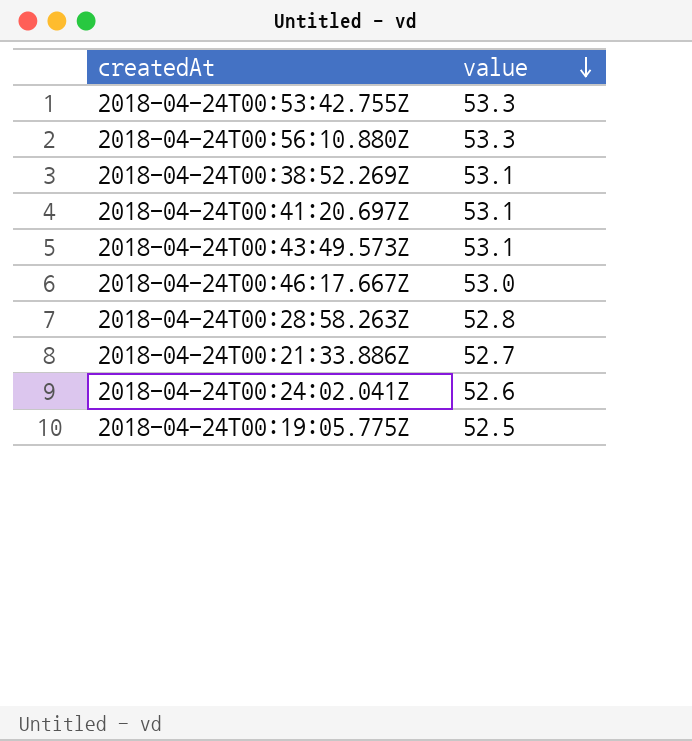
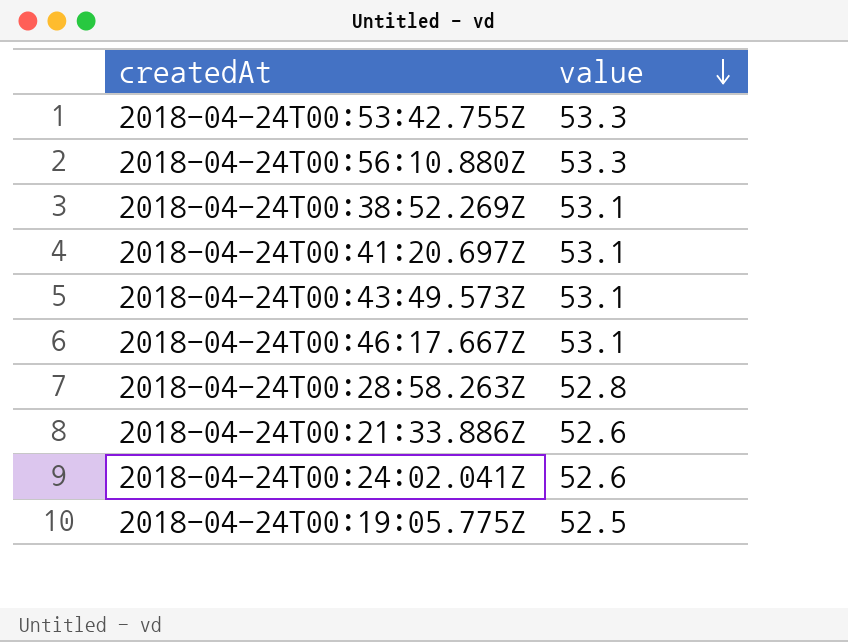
2018-04-24T00:46:17.667Z | value: 53.0 -> 53.1
2018-04-24T00:21:33.886Z | value: 52.7 -> 52.6

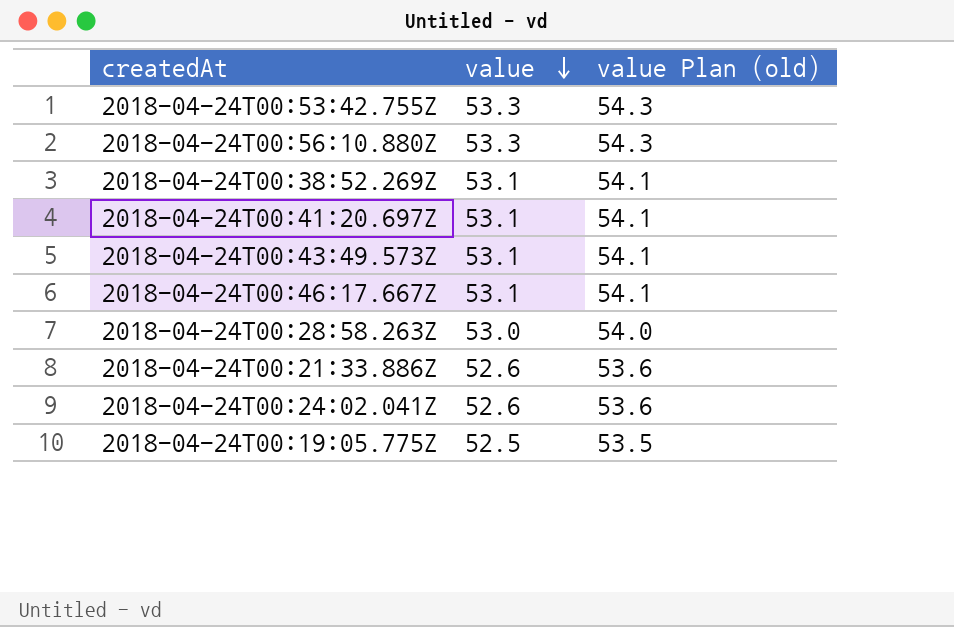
column value Plan (old) | formula: none -> [value] + 1
2018-04-24T00:28:58.263Z | value: 52.8 -> 53.0

